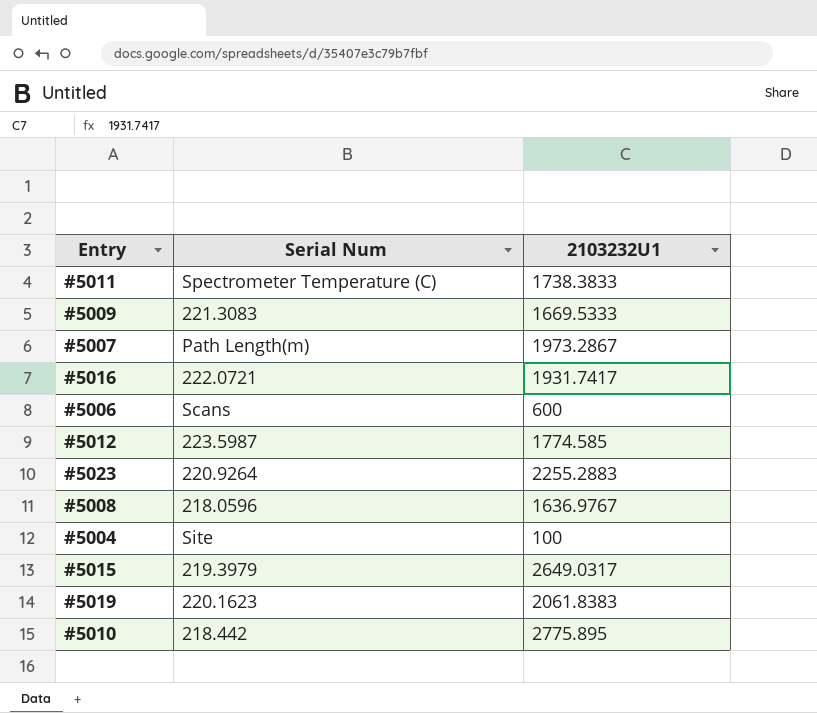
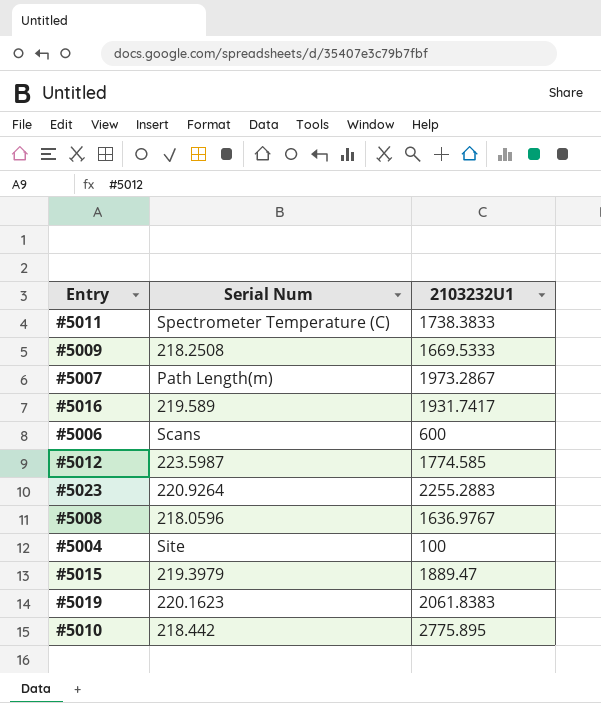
#5009 | Serial Num: 221.3083 -> 218.2508
#5016 | Serial Num: 222.0721 -> 219.589
#5015 | 2103232U1: 2649.0317 -> 1889.47

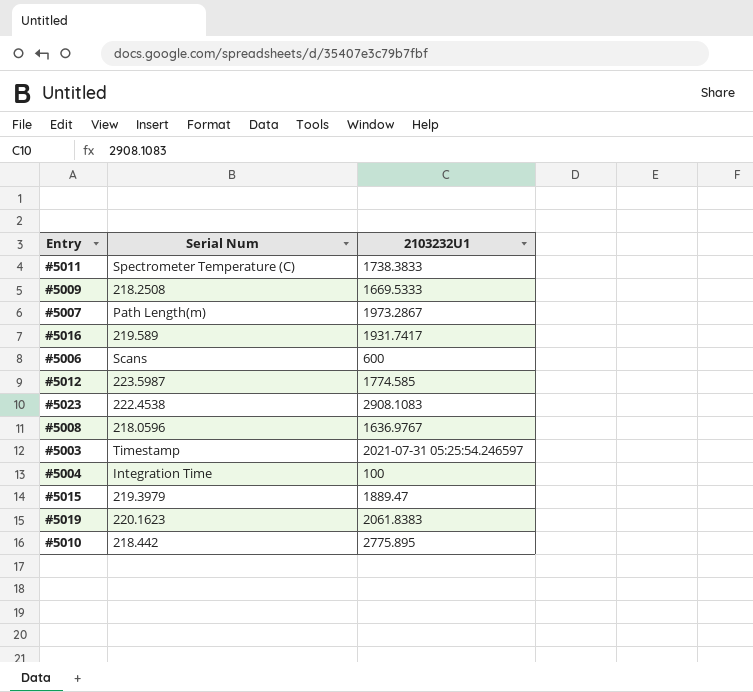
#5023 | Serial Num: 220.9264 -> 222.4538
#5023 | 2103232U1: 2255.2883 -> 2908.1083
row #5003: none -> Timestamp | 2021-07-31 05:25:54.246597
#5004 | Serial Num: Site -> Integration Time

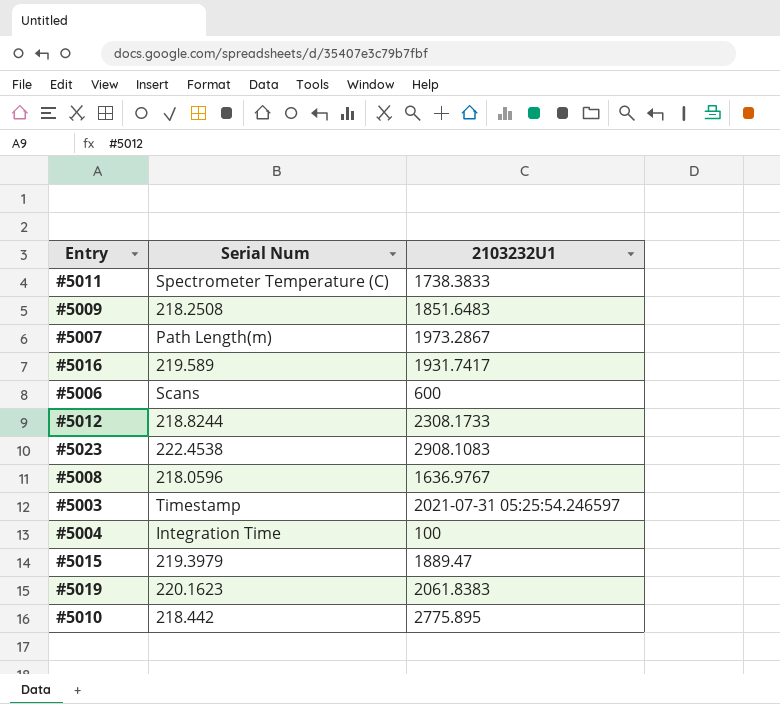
#5009 | 2103232U1: 1669.5333 -> 1851.6483
#5012 | Serial Num: 223.5987 -> 218.8244
#5012 | 2103232U1: 1774.585 -> 2308.1733

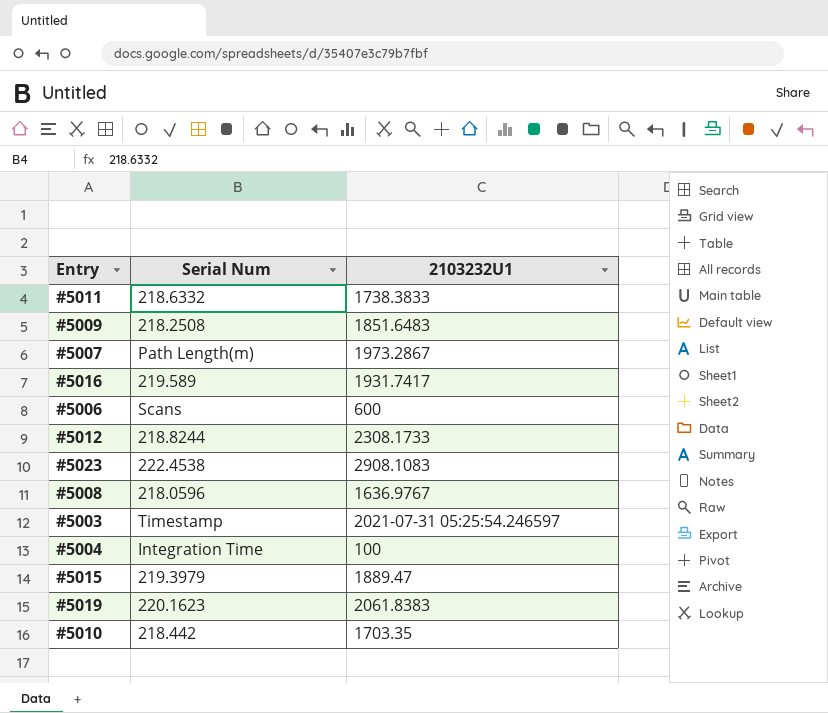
#5011 | Serial Num: Spectrometer Temperature (C) -> 218.6332
#5010 | 2103232U1: 2775.895 -> 1703.35

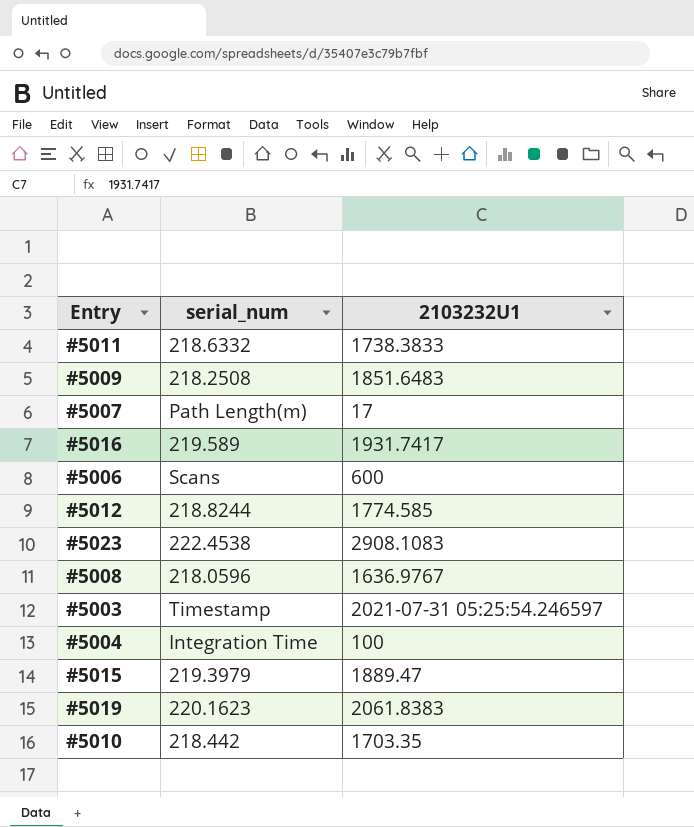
column name: Serial Num -> serial_num
#5007 | 2103232U1: 1973.2867 -> 17
#5012 | 2103232U1: 2308.1733 -> 1774.585

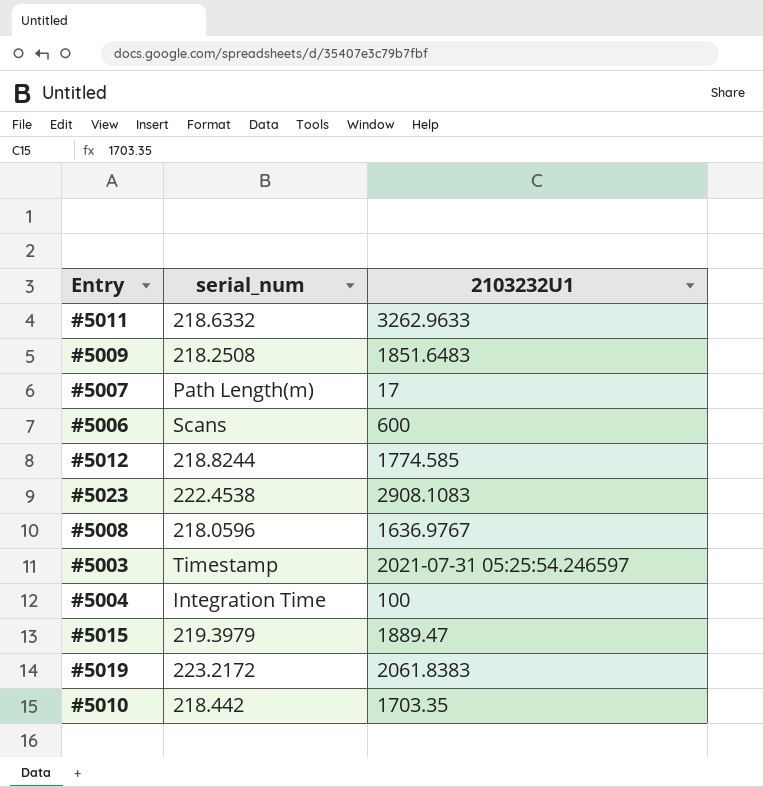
row #5016: 219.589 | 1931.7417 -> none
#5011 | 2103232U1: 1738.3833 -> 3262.9633
#5019 | serial_num: 220.1623 -> 223.2172

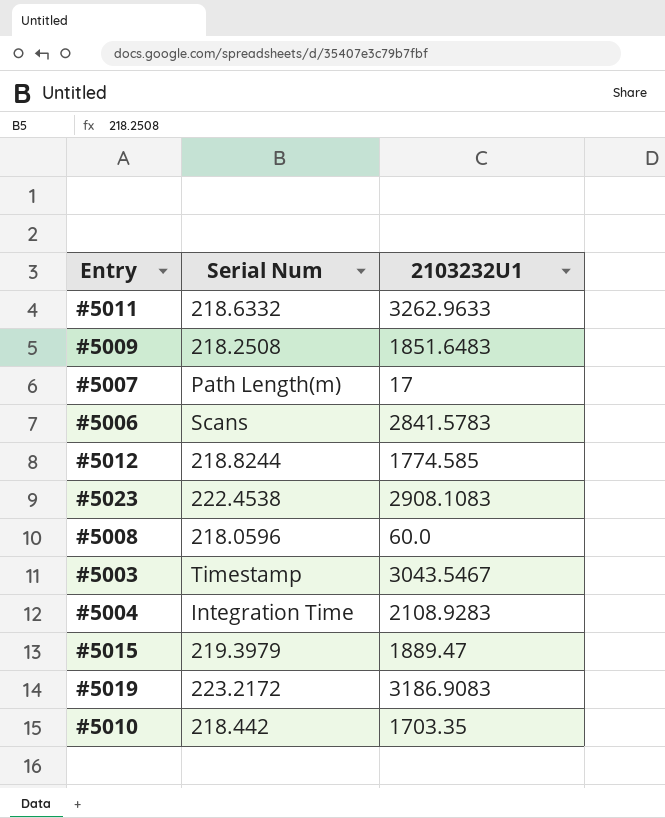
column name: serial_num -> Serial Num
#5006 | 2103232U1: 600 -> 2841.5783
#5008 | 2103232U1: 1636.9767 -> 60.0
#5003 | 2103232U1: 2021-07-31 05:25:54.246597 -> 3043.5467
#5004 | 2103232U1: 100 -> 2108.9283
#5019 | 2103232U1: 2061.8383 -> 3186.9083

